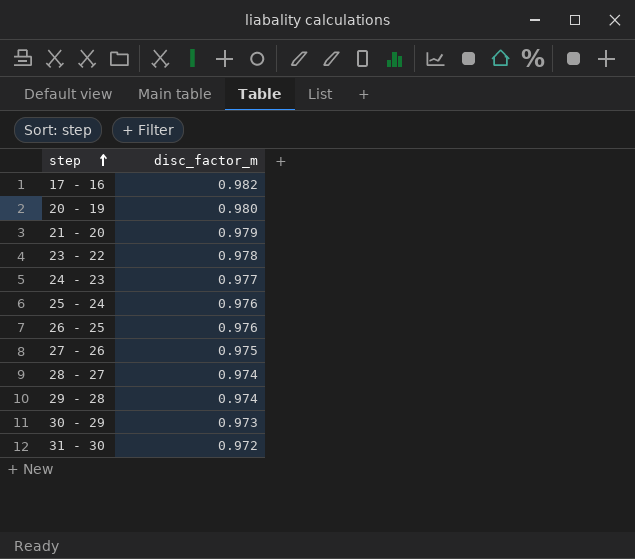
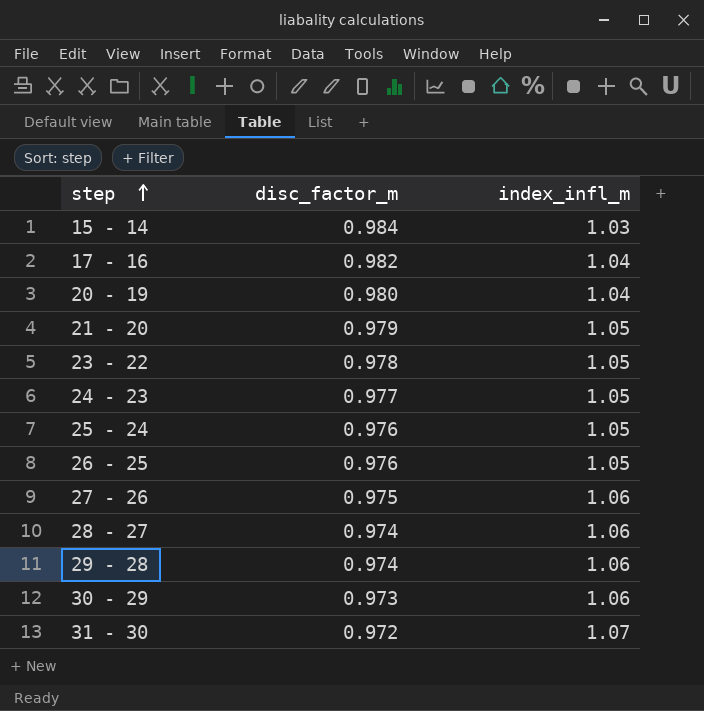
column index_infl_m | position: none -> 3
row 15 - 14: none -> 0.984 | 1.03

